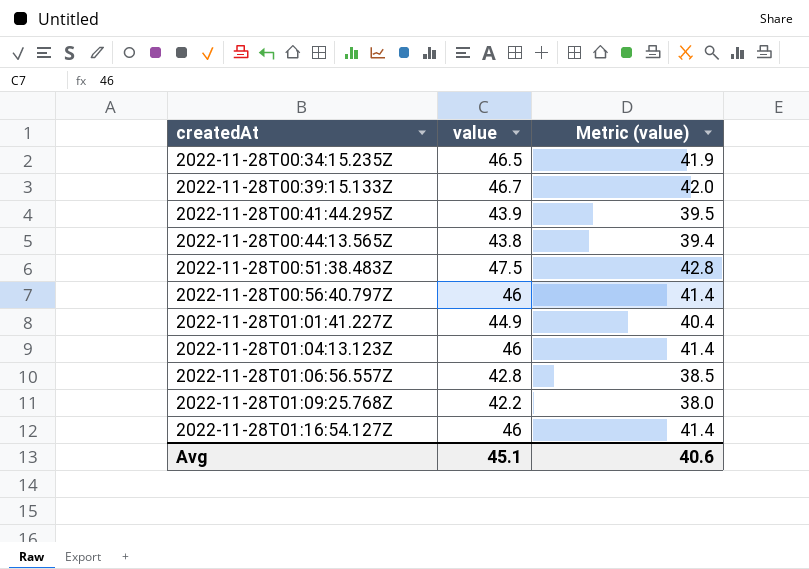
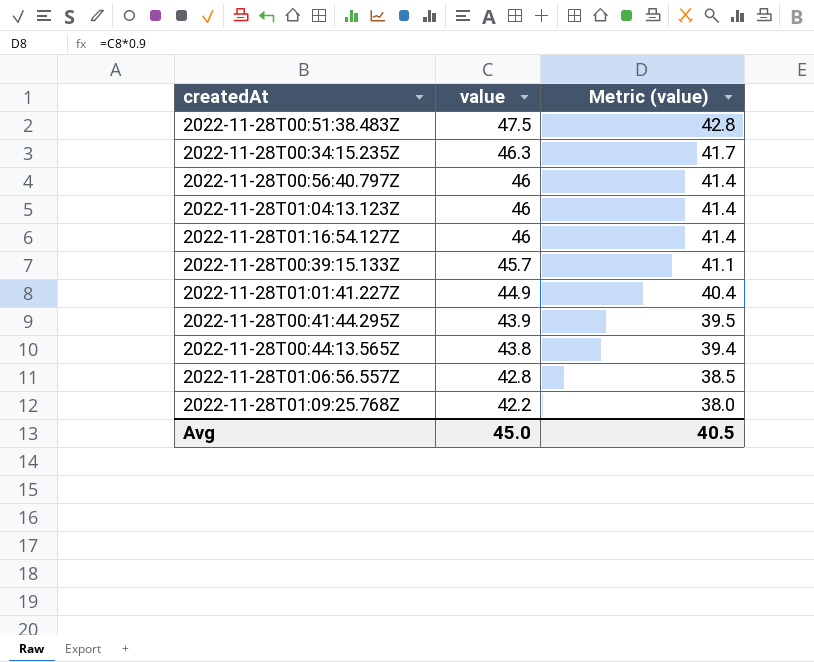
row order: createdAt ascending -> value descending
2022-11-28T00:34:15.235Z | value: 46.5 -> 46.3
2022-11-28T00:34:15.235Z | Metric (value): 41.9 -> 41.7
2022-11-28T00:39:15.133Z | value: 46.7 -> 45.7
2022-11-28T00:39:15.133Z | Metric (value): 42.0 -> 41.1
Avg | value: 45.1 -> 45.0
Avg | Metric (value): 40.6 -> 40.5

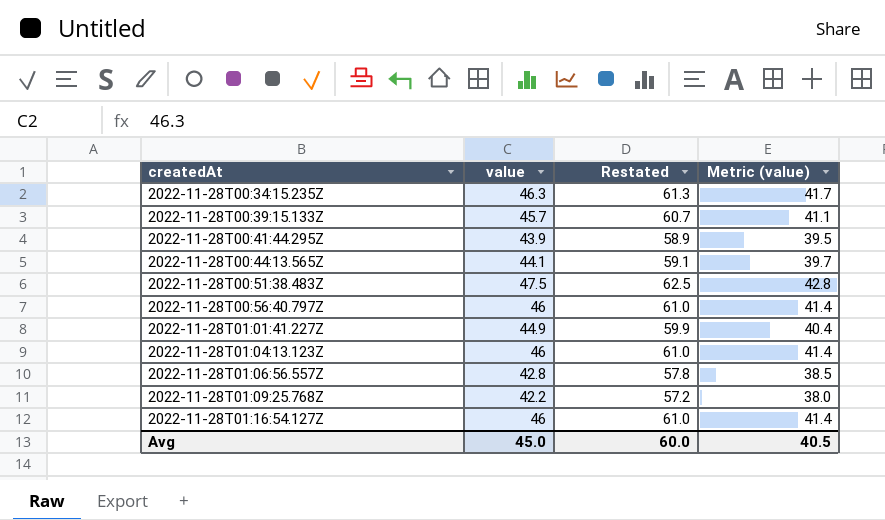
row order: value descending -> createdAt ascending
column Restated | formula: none -> [value] + 15
2022-11-28T00:44:13.565Z | value: 43.8 -> 44.1
2022-11-28T00:44:13.565Z | Metric (value): 39.4 -> 39.7

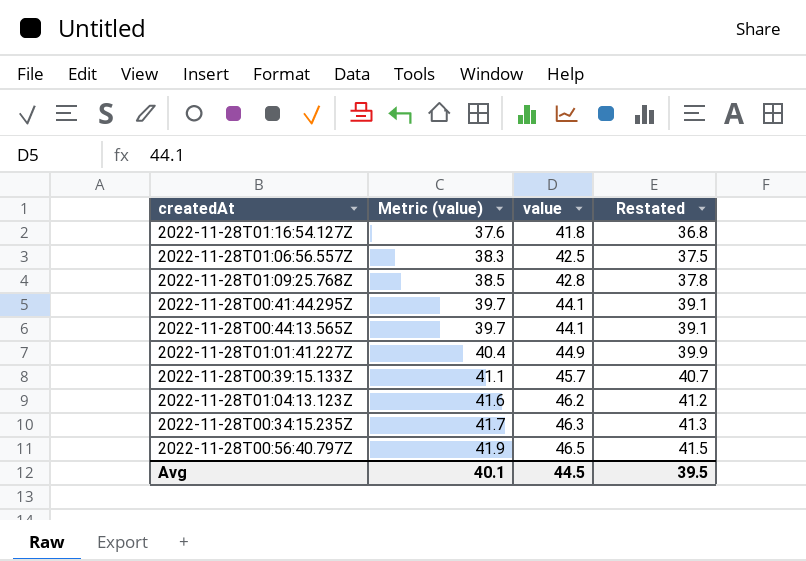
row order: createdAt ascending -> Metric (value) ascending
column Metric (value) | position: 4 -> 2
column Restated | formula: [value] + 15 -> [value] - 5
row 2022-11-28T00:51:38.483Z: 47.5 | 62.5 | 42.8 -> none
2022-11-28T01:16:54.127Z | Metric (value): 41.4 -> 37.6
2022-11-28T01:16:54.127Z | value: 46 -> 41.8
2022-11-28T01:06:56.557Z | Metric (value): 38.5 -> 38.3
2022-11-28T01:06:56.557Z | value: 42.8 -> 42.5
2022-11-28T01:09:25.768Z | Metric (value): 38.0 -> 38.5
2022-11-28T01:09:25.768Z | value: 42.2 -> 42.8
2022-11-28T00:41:44.295Z | Metric (value): 39.5 -> 39.7
2022-11-28T00:41:44.295Z | value: 43.9 -> 44.1
2022-11-28T01:04:13.123Z | Metric (value): 41.4 -> 41.6
2022-11-28T01:04:13.123Z | value: 46 -> 46.2
2022-11-28T00:56:40.797Z | Metric (value): 41.4 -> 41.9
2022-11-28T00:56:40.797Z | value: 46 -> 46.5
Avg | Metric (value): 40.5 -> 40.1
Avg | value: 45.0 -> 44.5
Avg | Restated: 60.0 -> 39.5

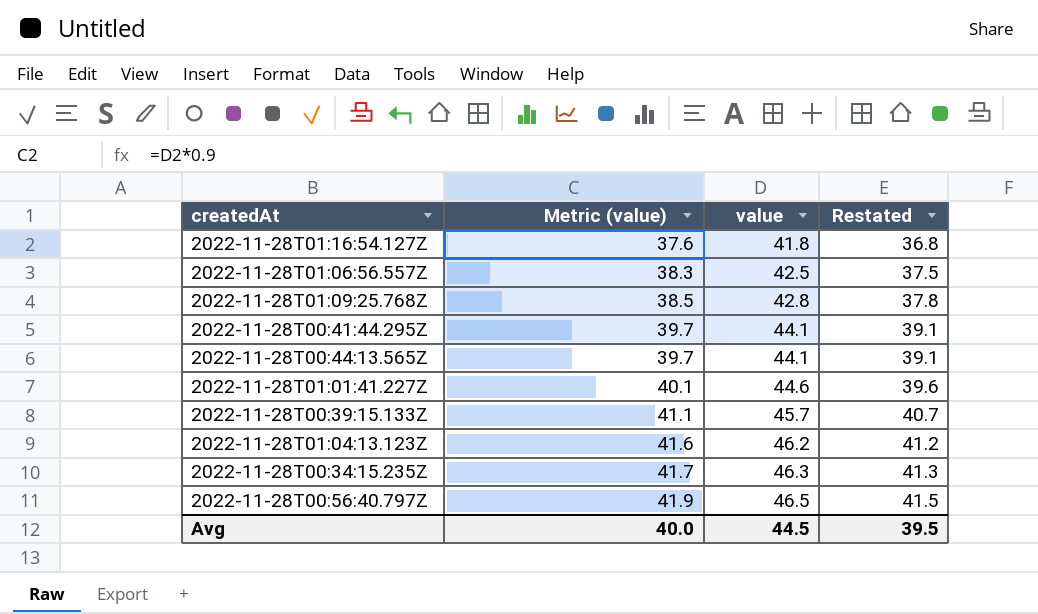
2022-11-28T01:01:41.227Z | Metric (value): 40.4 -> 40.1
2022-11-28T01:01:41.227Z | value: 44.9 -> 44.6
2022-11-28T01:01:41.227Z | Restated: 39.9 -> 39.6
Avg | Metric (value): 40.1 -> 40.0

